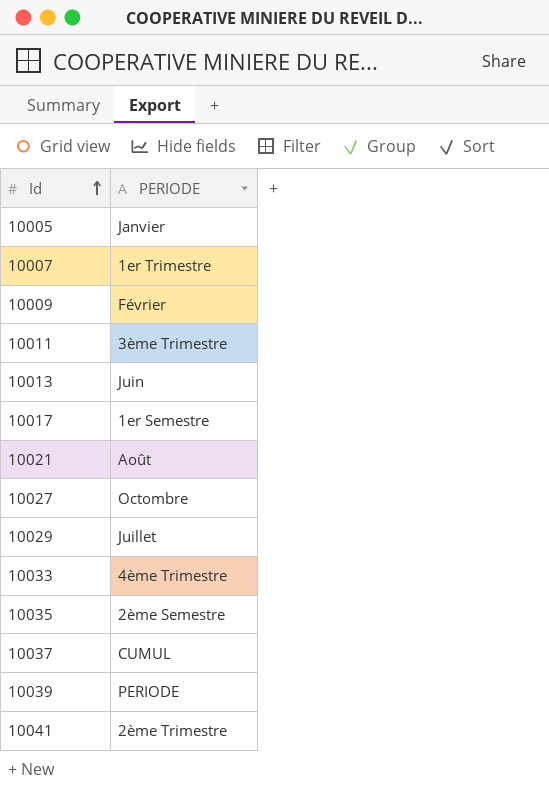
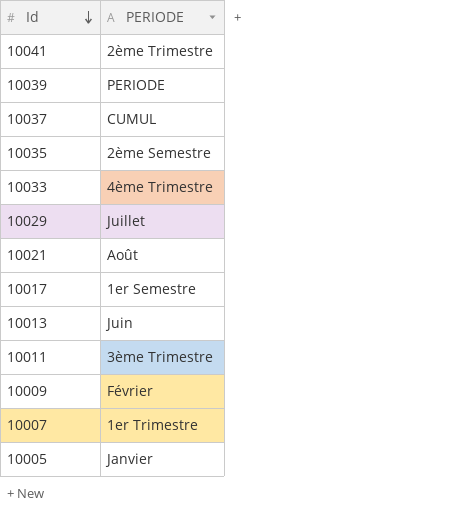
row order: Id ascending -> Id descending
row 10027: Octombre -> none

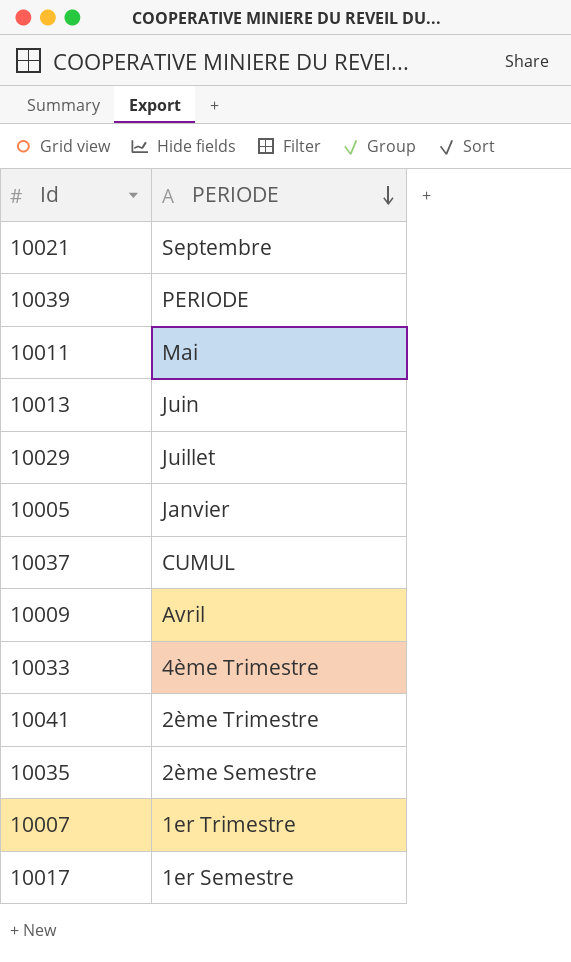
row order: Id descending -> PERIODE descending
10021 | PERIODE: Août -> Septembre
10011 | PERIODE: 3ème Trimestre -> Mai
10009 | PERIODE: Février -> Avril

